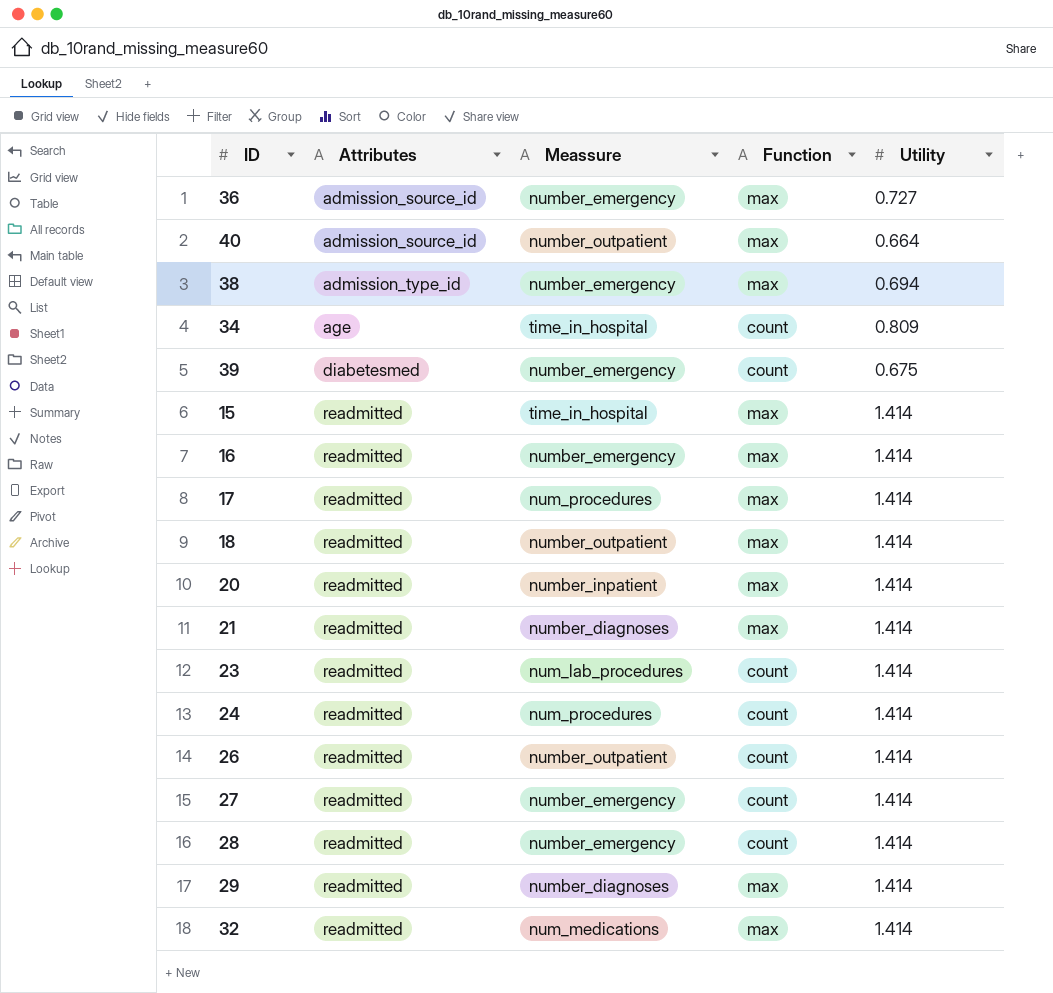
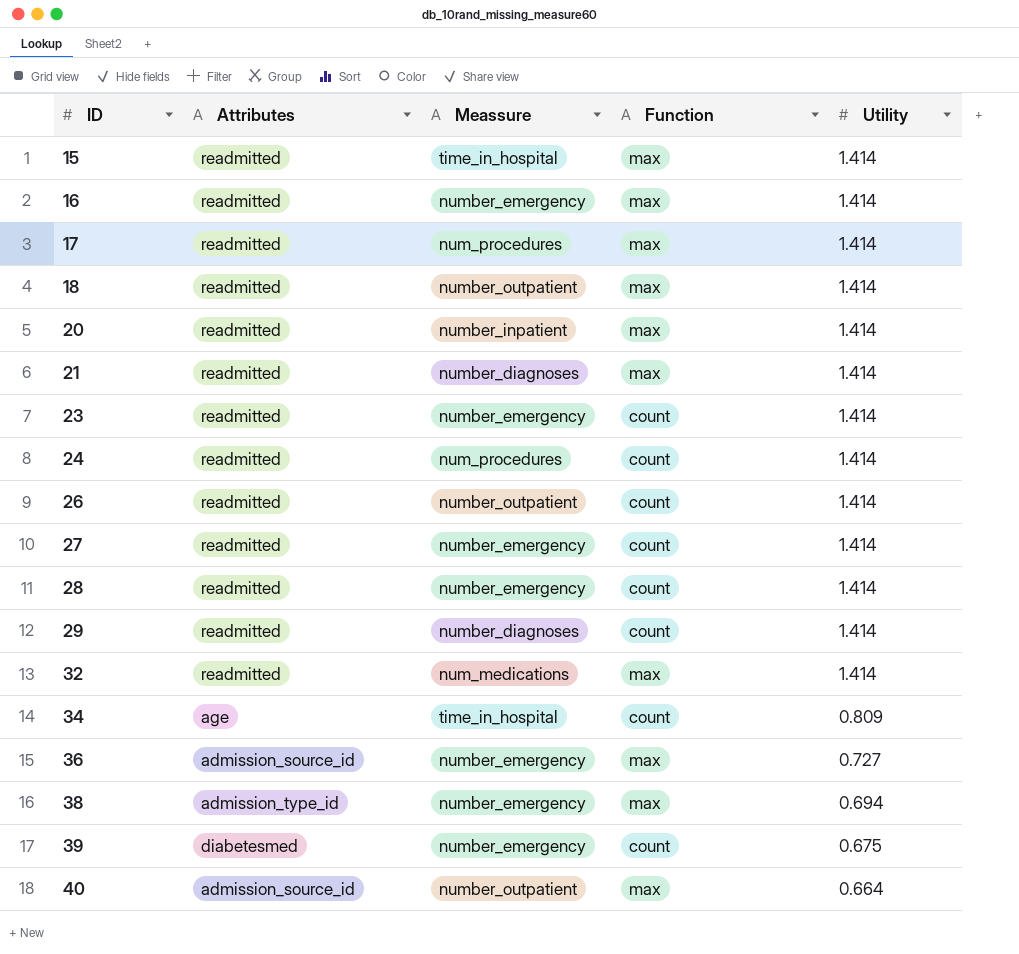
row order: Attributes ascending -> ID ascending
23 | Meassure: num_lab_procedures -> number_emergency
29 | Function: max -> count

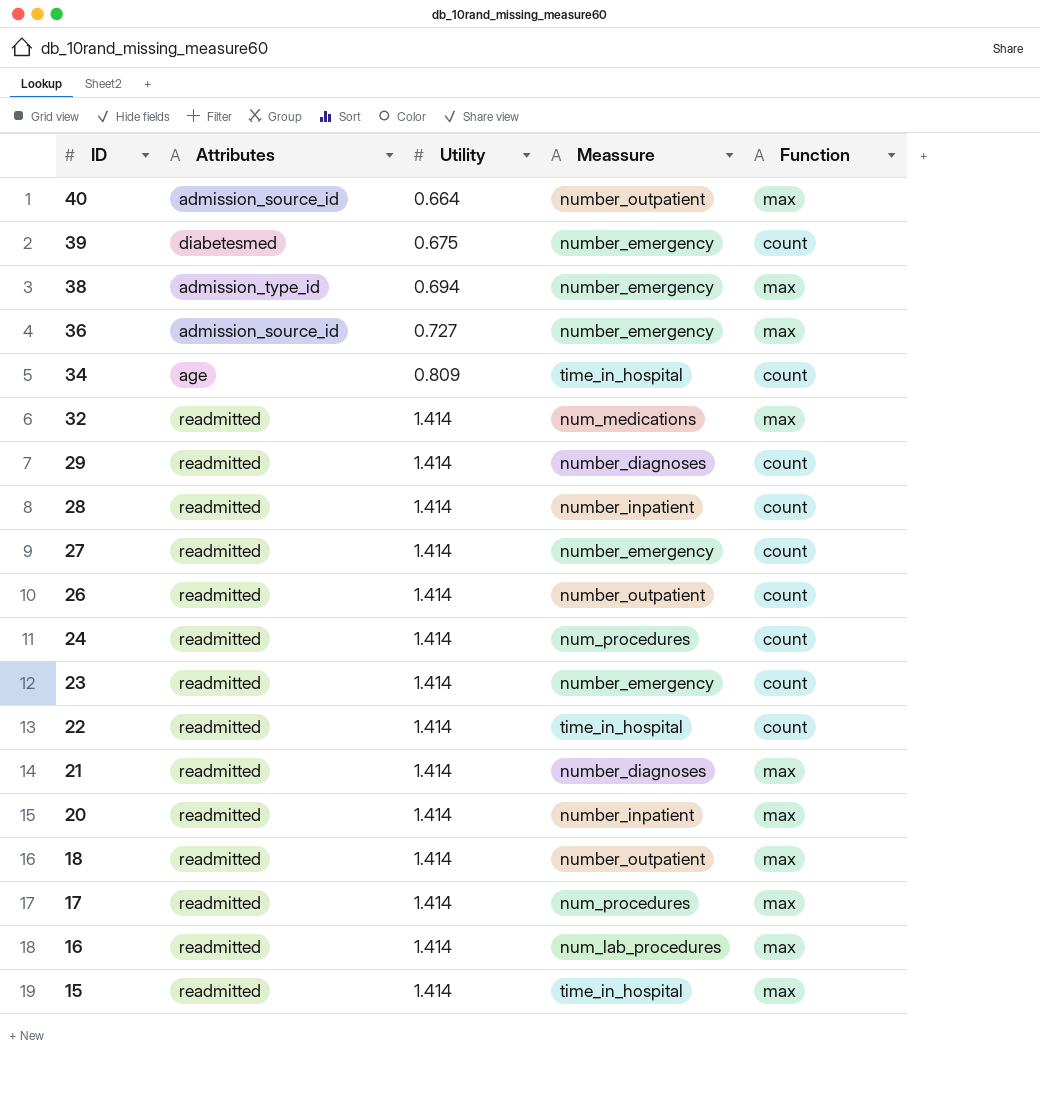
row order: ID ascending -> ID descending
column Utility | position: 5 -> 3
28 | Meassure: number_emergency -> number_inpatient
row 22: none -> readmitted | 1.414 | time_in_hospital | count
16 | Meassure: number_emergency -> num_lab_procedures

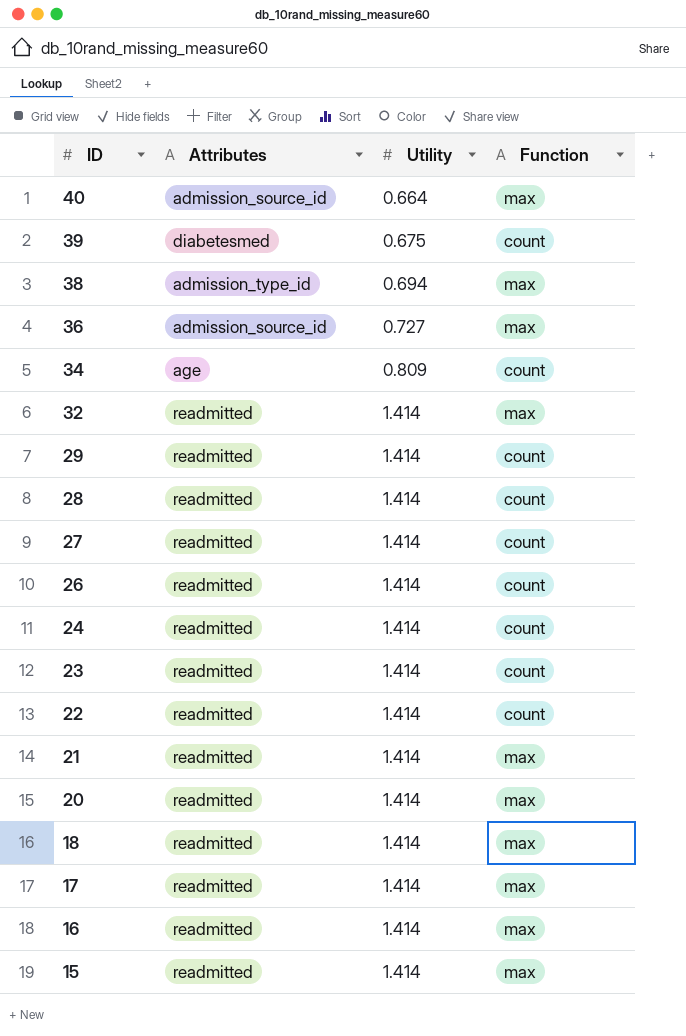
column Meassure | position: 4 -> none

